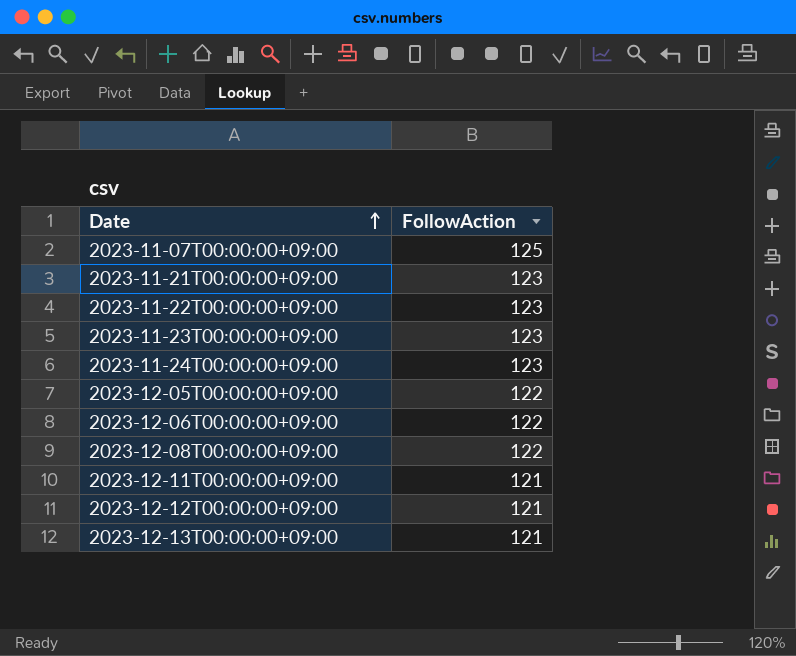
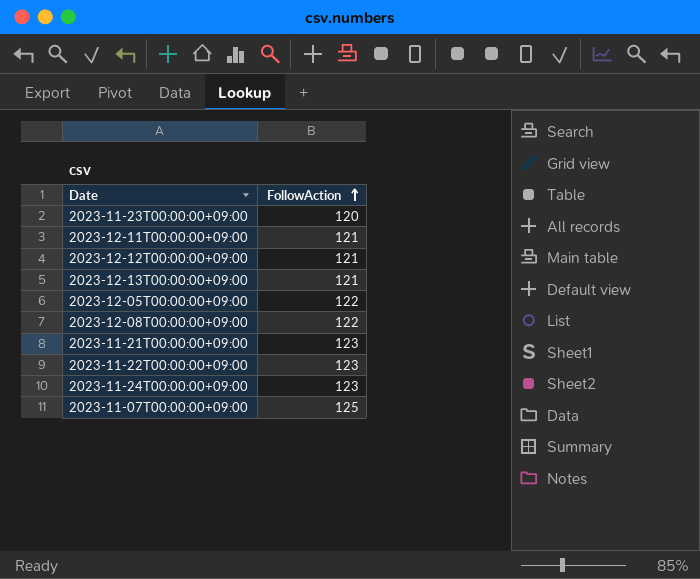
row order: Date ascending -> FollowAction ascending
row 2023-12-06T00:00:00+09:00: 122 -> none
2023-11-23T00:00:00+09:00 | FollowAction: 123 -> 120

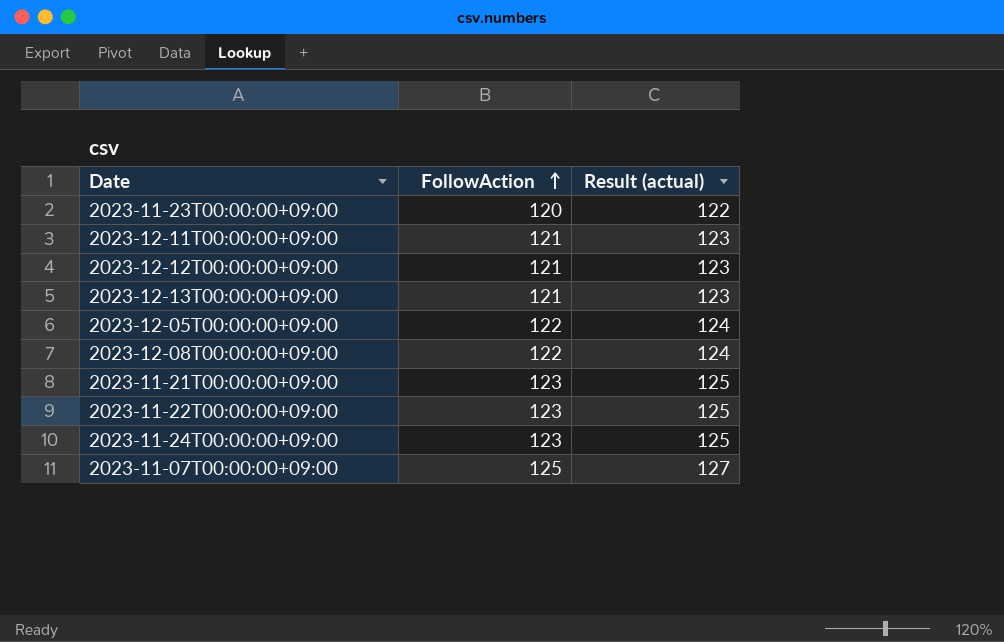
column Result (actual) | formula: none -> [FollowAction] + 2

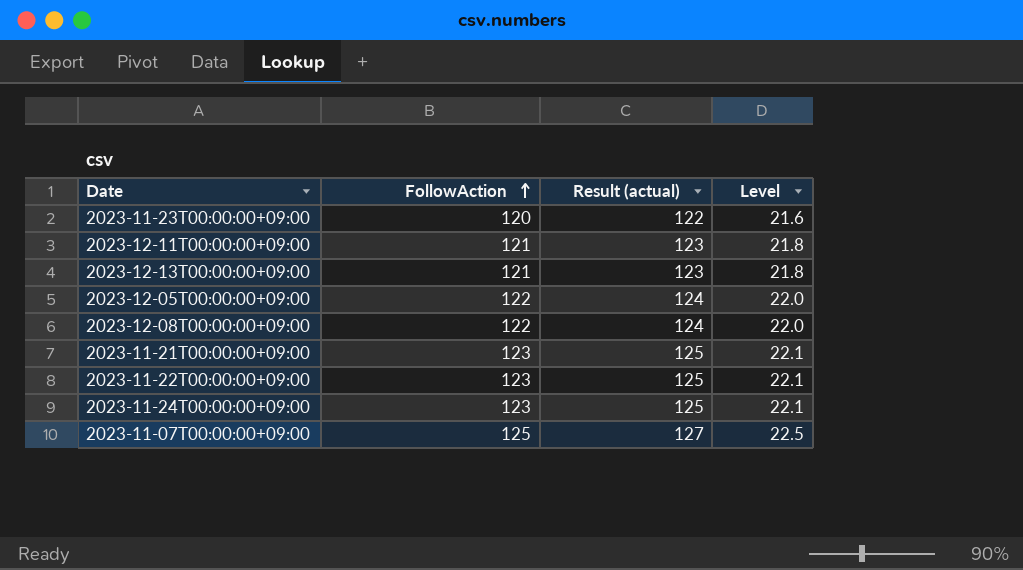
column Level | formula: none -> [FollowAction] * 0.18
row 2023-12-12T00:00:00+09:00: 121 | 123 -> none

